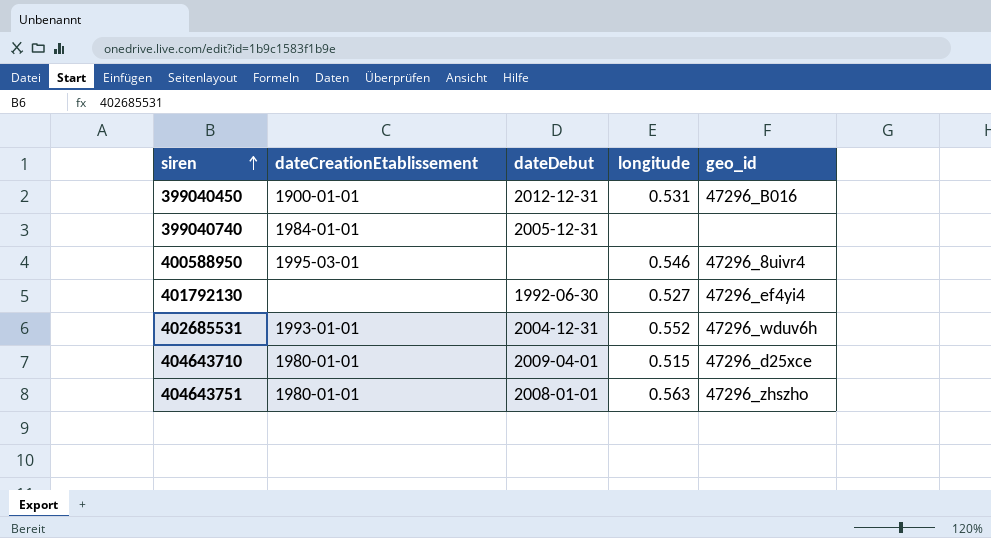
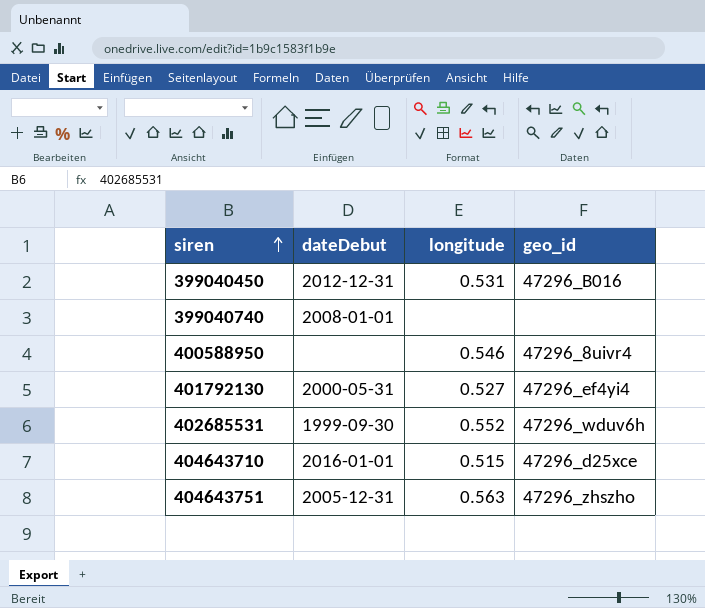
column dateCreationEtablissement | position: 2 -> none
399040740 | dateDebut: 2005-12-31 -> 2008-01-01
401792130 | dateDebut: 1992-06-30 -> 2000-05-31
402685531 | dateDebut: 2004-12-31 -> 1999-09-30
404643710 | dateDebut: 2009-04-01 -> 2016-01-01
404643751 | dateDebut: 2008-01-01 -> 2005-12-31

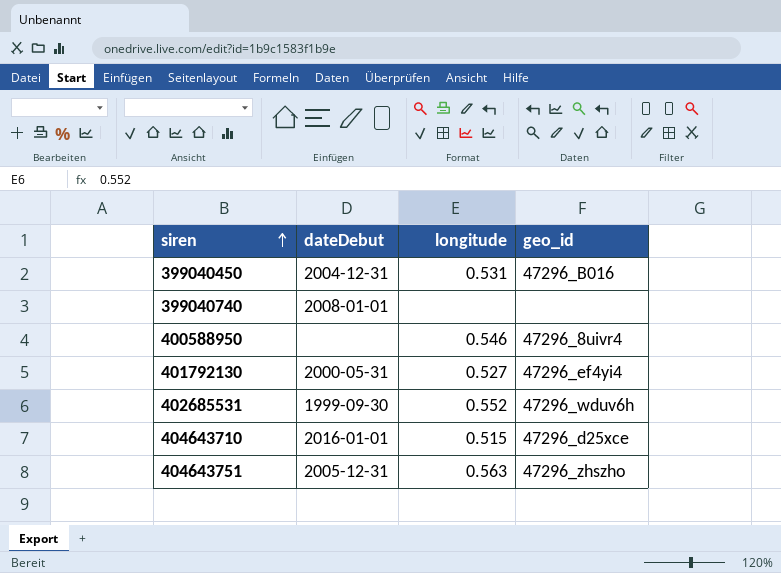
399040450 | dateDebut: 2012-12-31 -> 2004-12-31

